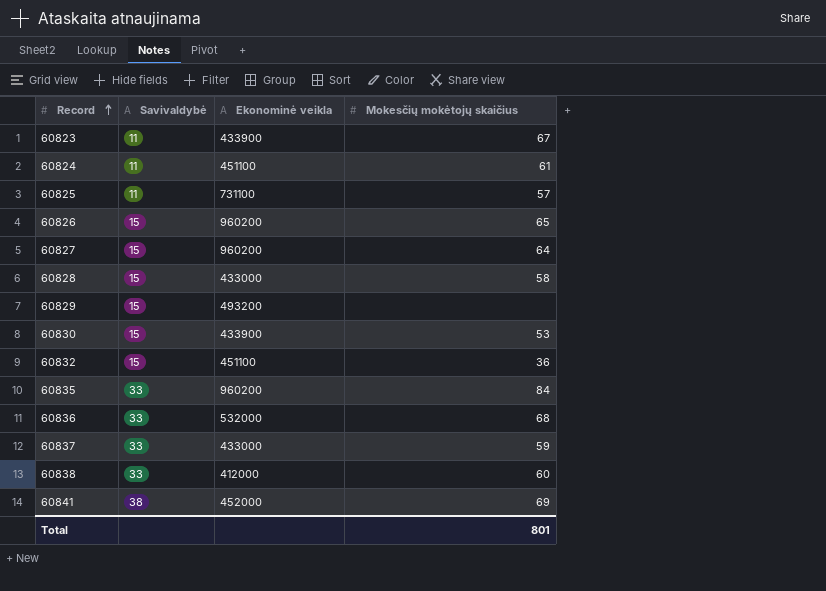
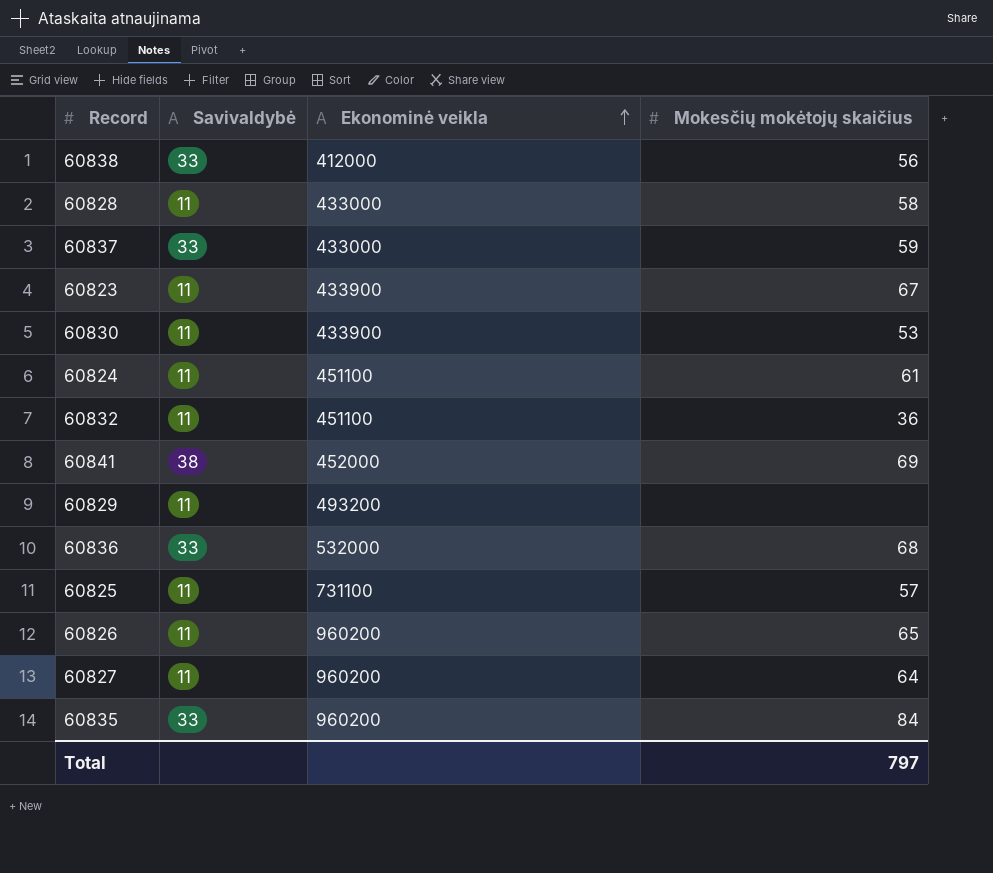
row order: Record ascending -> Ekonominė veikla ascending
60838 | Mokesčių mokėtojų skaičius: 60 -> 56
60828 | Savivaldybė: 15 -> 11
60830 | Savivaldybė: 15 -> 11
60832 | Savivaldybė: 15 -> 11
60829 | Savivaldybė: 15 -> 11
60826 | Savivaldybė: 15 -> 11
60827 | Savivaldybė: 15 -> 11
Total | Mokesčių mokėtojų skaičius: 801 -> 797

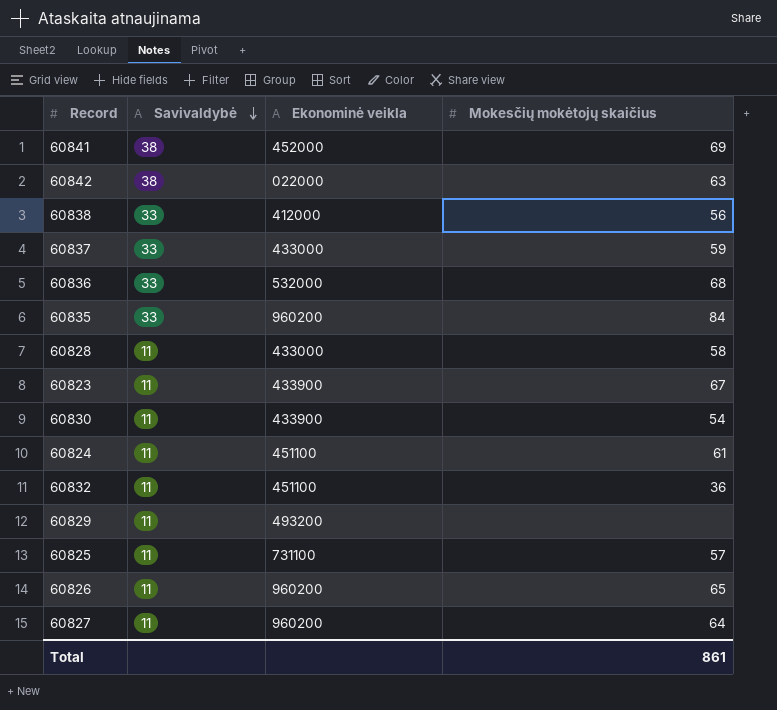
row order: Ekonominė veikla ascending -> Savivaldybė descending
row 60842: none -> 38 | 022000 | 63
60830 | Mokesčių mokėtojų skaičius: 53 -> 54
Total | Mokesčių mokėtojų skaičius: 797 -> 861

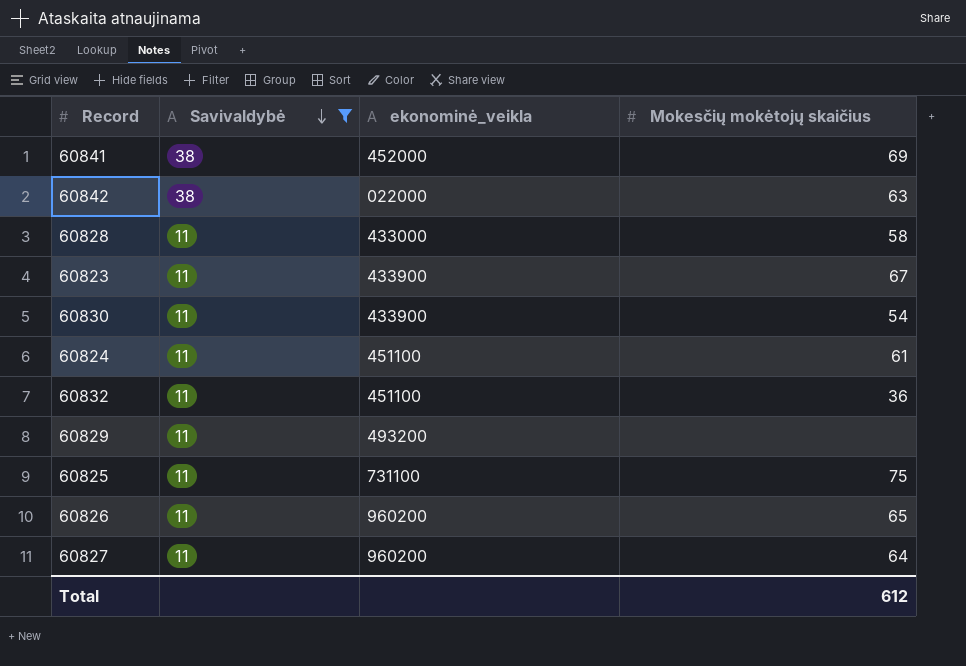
filter: none -> Savivaldybė != 33
column name: Ekonominė veikla -> ekonominė_veikla
60825 | Mokesčių mokėtojų skaičius: 57 -> 75
Total | Mokesčių mokėtojų skaičius: 861 -> 612

